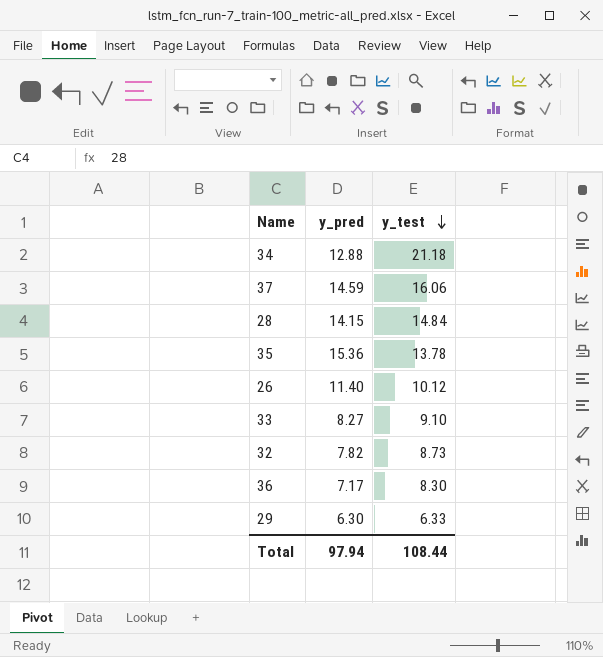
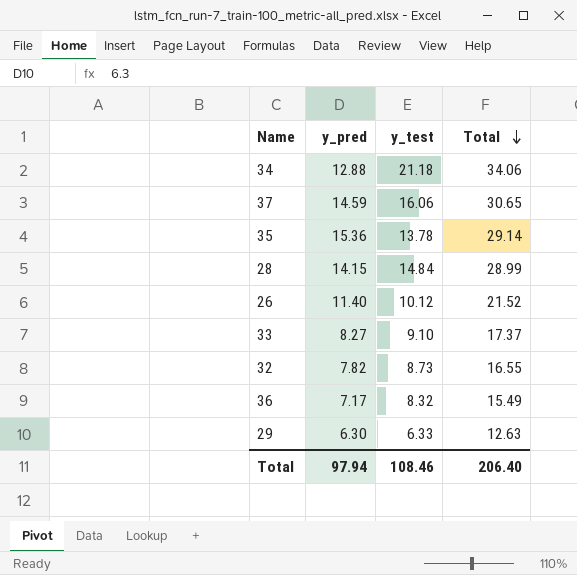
row order: y_test descending -> Total descending
column Total | formula: none -> [y_pred] + [y_test]
36 | y_test: 8.30 -> 8.32
Total | y_test: 108.44 -> 108.46

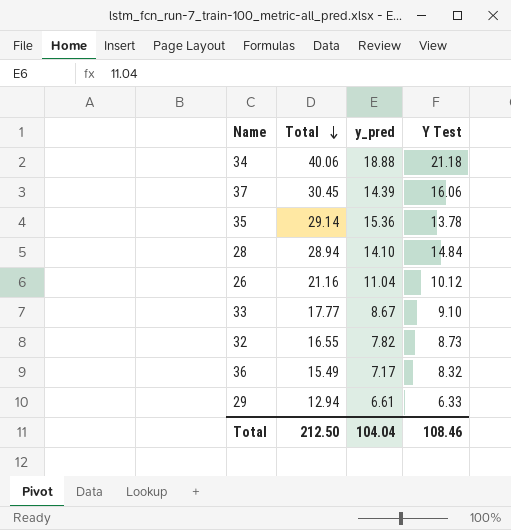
column Total | position: 4 -> 2
column name: y_test -> Y Test
34 | Total: 34.06 -> 40.06
34 | y_pred: 12.88 -> 18.88
37 | Total: 30.65 -> 30.45
37 | y_pred: 14.59 -> 14.39
28 | Total: 28.99 -> 28.94
28 | y_pred: 14.15 -> 14.10
26 | Total: 21.52 -> 21.16
26 | y_pred: 11.40 -> 11.04
33 | Total: 17.37 -> 17.77
33 | y_pred: 8.27 -> 8.67
29 | Total: 12.63 -> 12.94
29 | y_pred: 6.30 -> 6.61
Total | Total: 206.40 -> 212.50
Total | y_pred: 97.94 -> 104.04

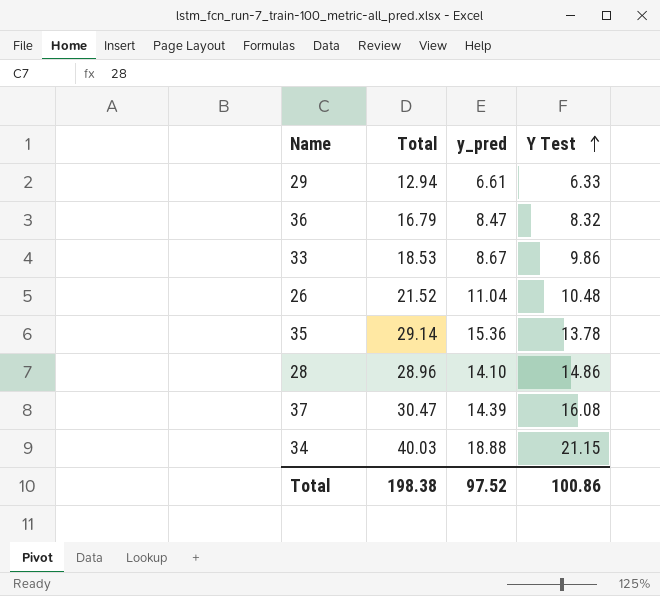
row order: Total descending -> Y Test ascending
row 32: 16.55 | 7.82 | 8.73 -> none
36 | Total: 15.49 -> 16.79
36 | y_pred: 7.17 -> 8.47
33 | Total: 17.77 -> 18.53
33 | Y Test: 9.10 -> 9.86
26 | Total: 21.16 -> 21.52
26 | Y Test: 10.12 -> 10.48
28 | Total: 28.94 -> 28.96
28 | Y Test: 14.84 -> 14.86
37 | Total: 30.45 -> 30.47
37 | Y Test: 16.06 -> 16.08
34 | Total: 40.06 -> 40.03
34 | Y Test: 21.18 -> 21.15
Total | Total: 212.50 -> 198.38
Total | y_pred: 104.04 -> 97.52
Total | Y Test: 108.46 -> 100.86

